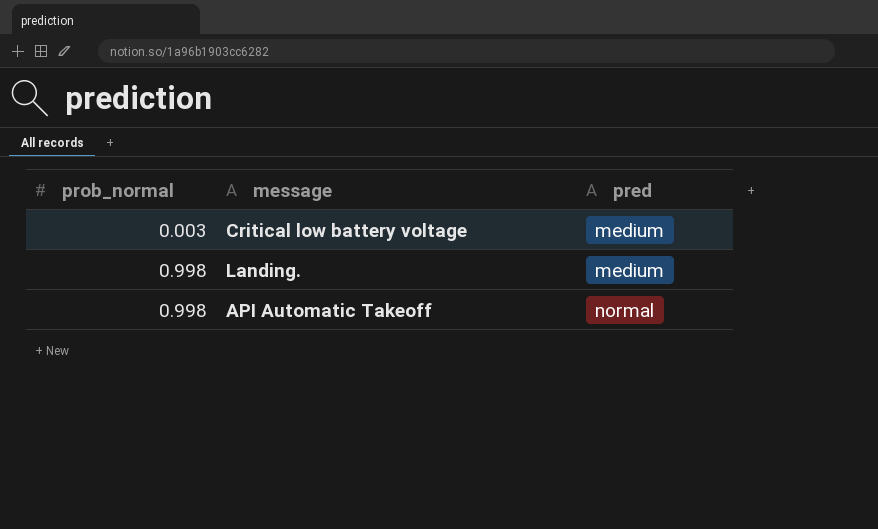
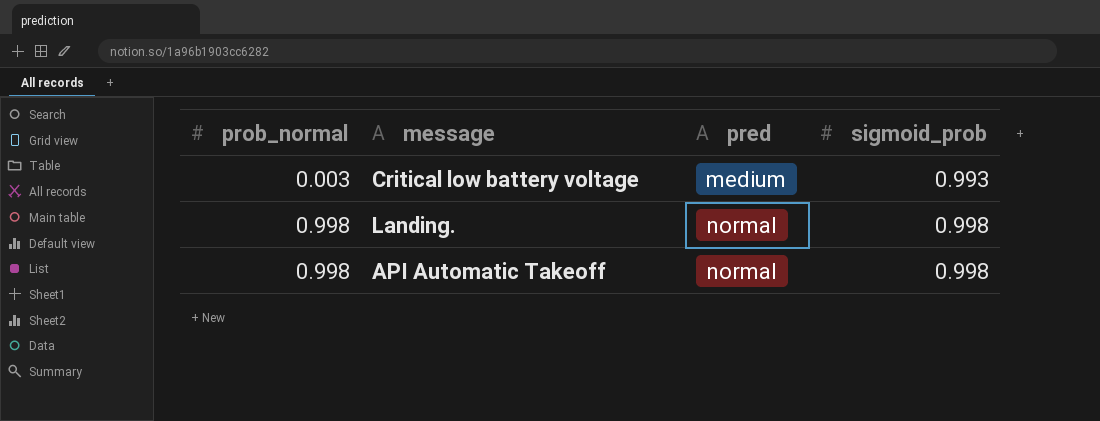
column sigmoid_prob | position: none -> 4
Landing. | pred: medium -> normal

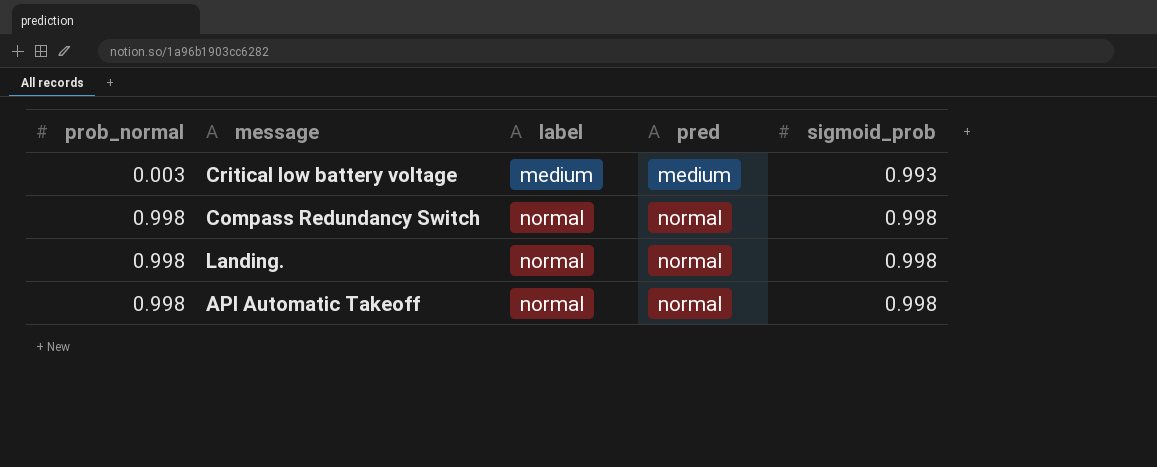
column label | position: none -> 3
row Compass Redundancy Switch: none -> 0.998 | normal | normal | 0.998

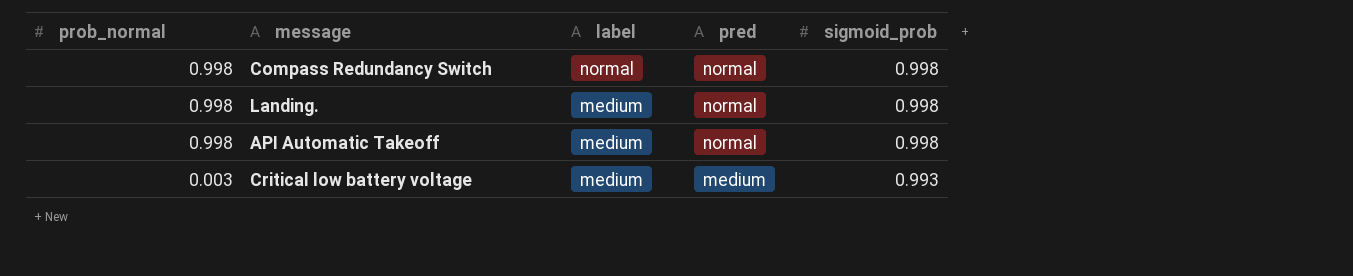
row order: prob_normal ascending -> prob_normal descending
Landing. | label: normal -> medium
API Automatic Takeoff | label: normal -> medium

